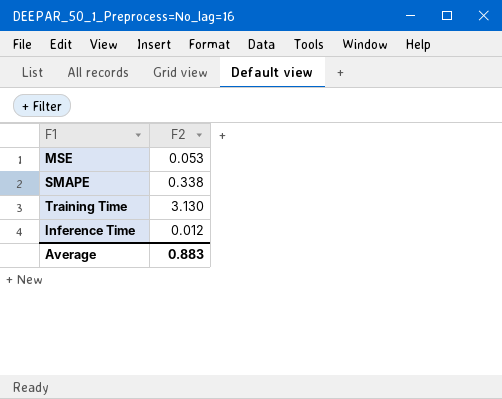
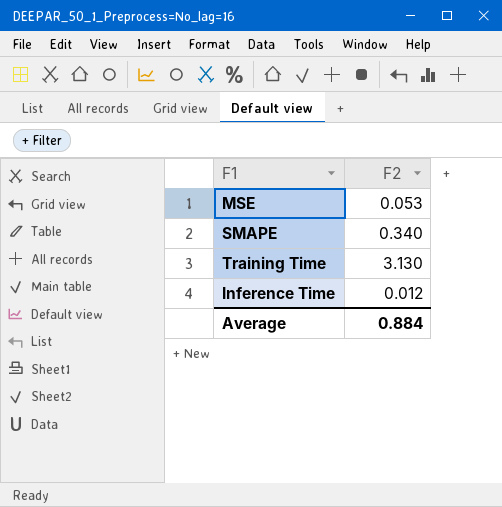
SMAPE | F2: 0.338 -> 0.340
Average | F2: 0.883 -> 0.884

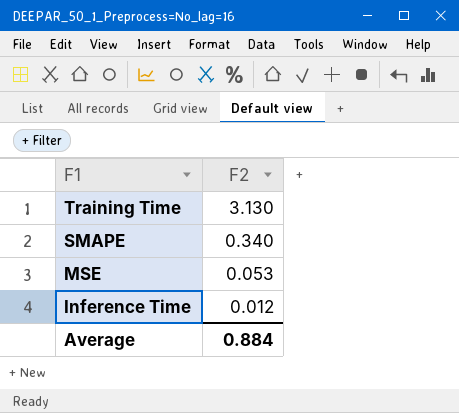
row order: none -> F1 descending

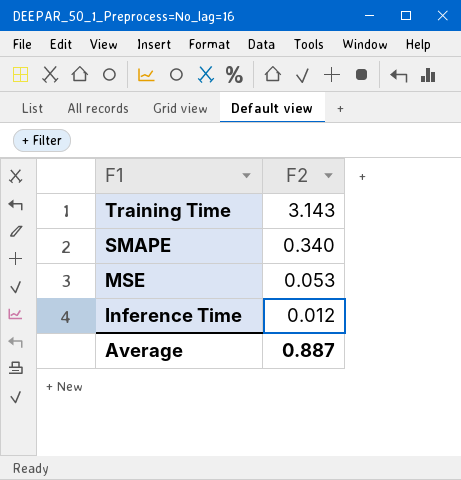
Training Time | F2: 3.130 -> 3.143
Average | F2: 0.884 -> 0.887

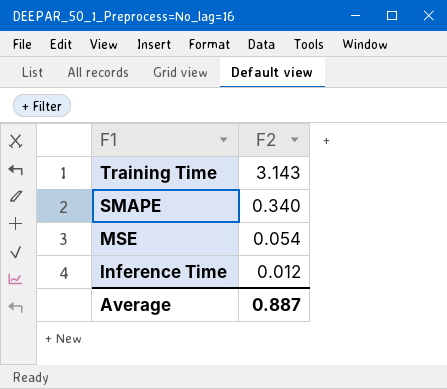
MSE | F2: 0.053 -> 0.054

